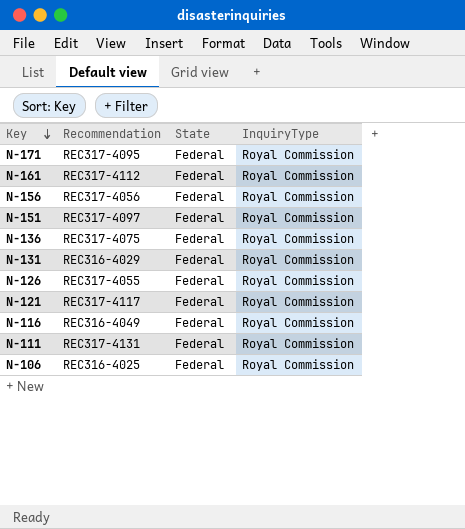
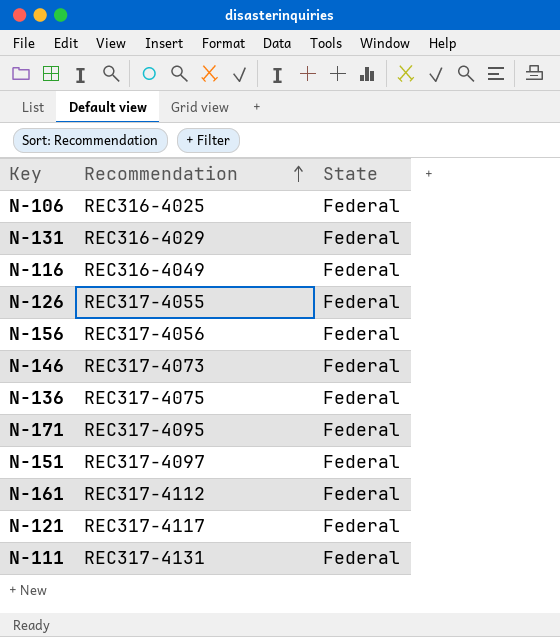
row order: Key descending -> Recommendation ascending
column InquiryType | position: 4 -> none
row N-146: none -> REC317-4073 | Federal

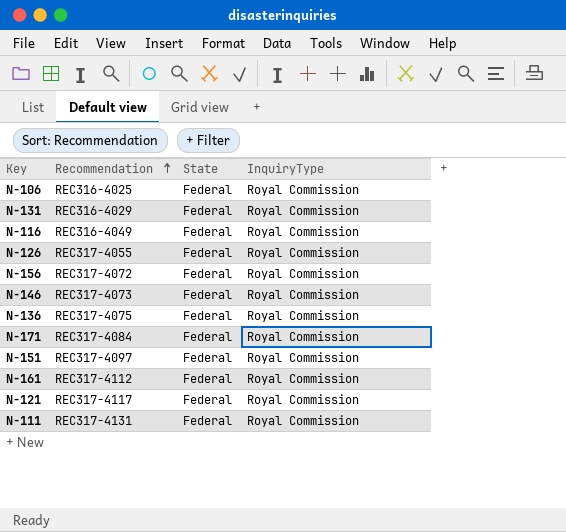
column InquiryType | position: none -> 4
N-156 | Recommendation: REC317-4056 -> REC317-4072
N-171 | Recommendation: REC317-4095 -> REC317-4084

